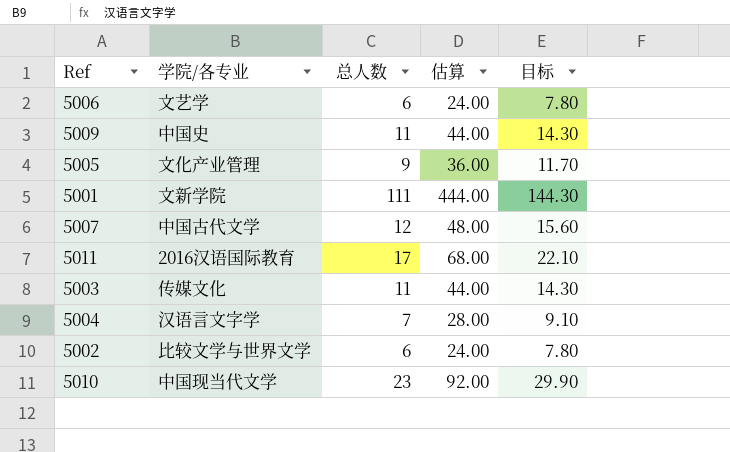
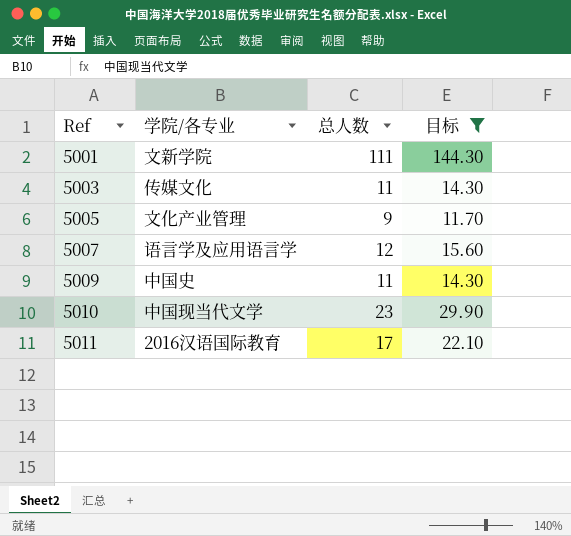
filter: none -> 目标 >= 11.70
row order: none -> Ref ascending
column 估算 | formula: [总人数] * 4 -> none
5007 | 学院/各专业: 中国古代文学 -> 语言学及应用语言学

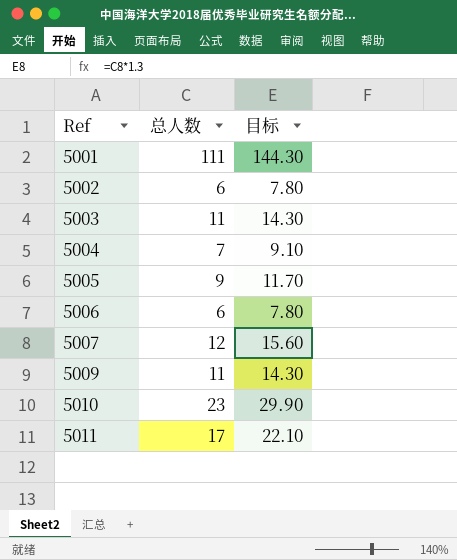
filter: 目标 >= 11.70 -> none
column 学院/各专业 | position: 2 -> none

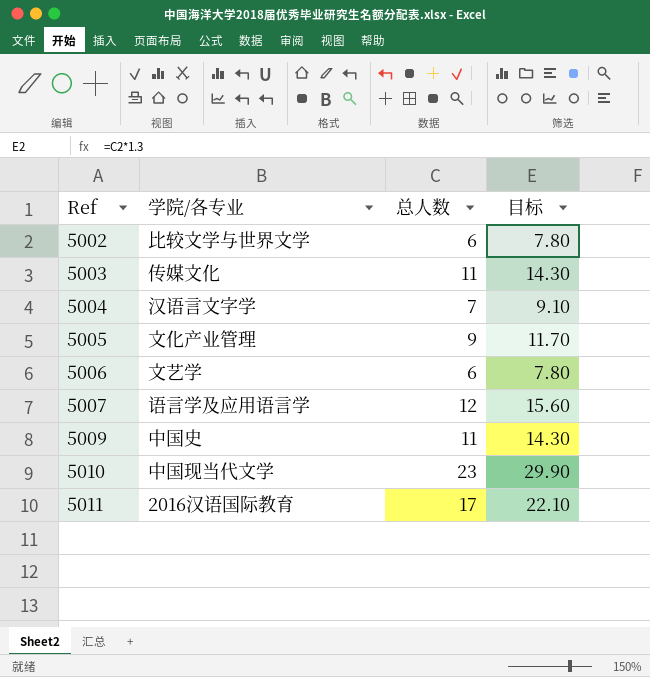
column 学院/各专业 | position: none -> 2
row 5001: 111 | 144.30 -> none

